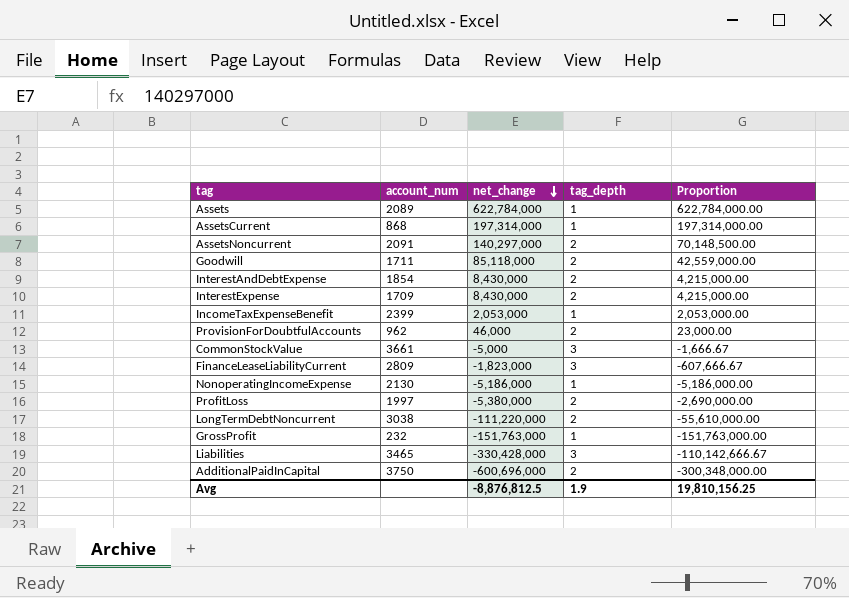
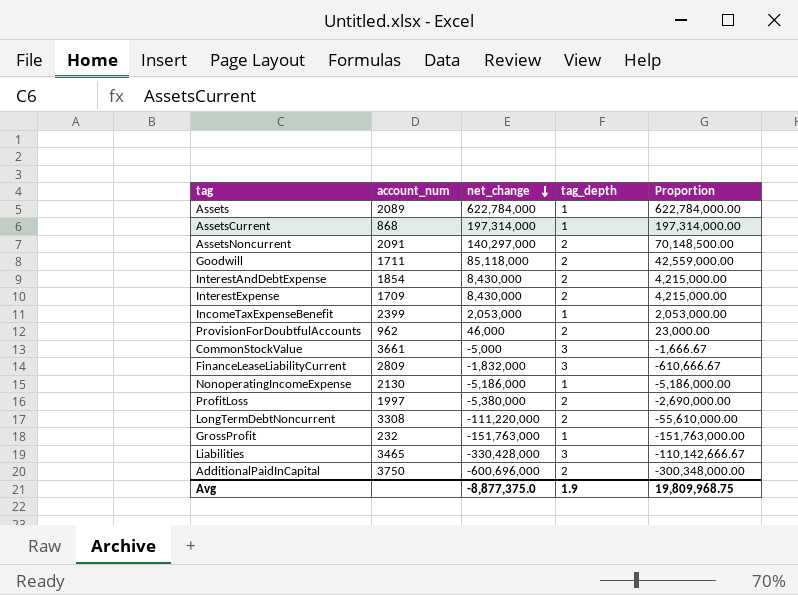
FinanceLeaseLiabilityCurrent | net_change: -1,823,000 -> -1,832,000
FinanceLeaseLiabilityCurrent | Proportion: -607,666.67 -> -610,666.67
LongTermDebtNoncurrent | account_num: 3038 -> 3308
Avg | net_change: -8,876,812.5 -> -8,877,375.0
Avg | Proportion: 19,810,156.25 -> 19,809,968.75

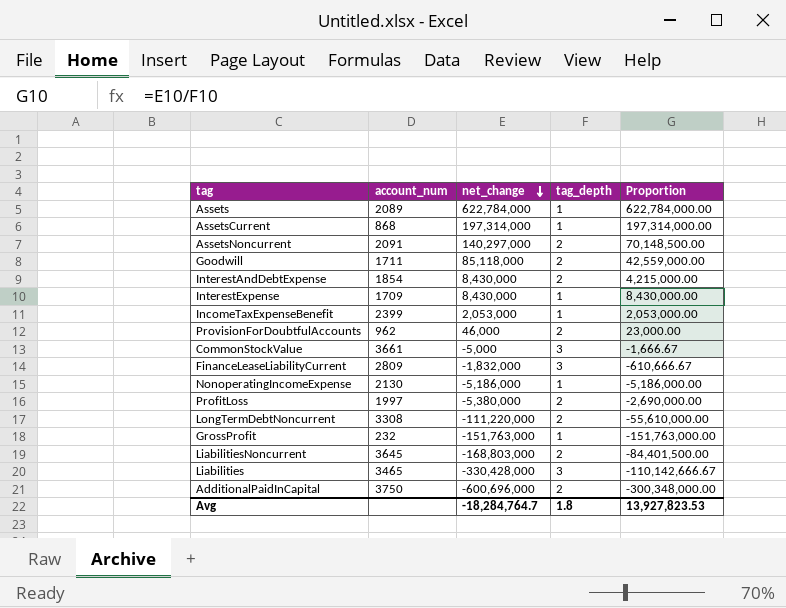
InterestExpense | tag_depth: 2 -> 1
InterestExpense | Proportion: 4,215,000.00 -> 8,430,000.00
row LiabilitiesNoncurrent: none -> 3645 | -168,803,000 | 2 | -84,401,500.00
Avg | net_change: -8,877,375.0 -> -18,284,764.7
Avg | tag_depth: 1.9 -> 1.8
Avg | Proportion: 19,809,968.75 -> 13,927,823.53

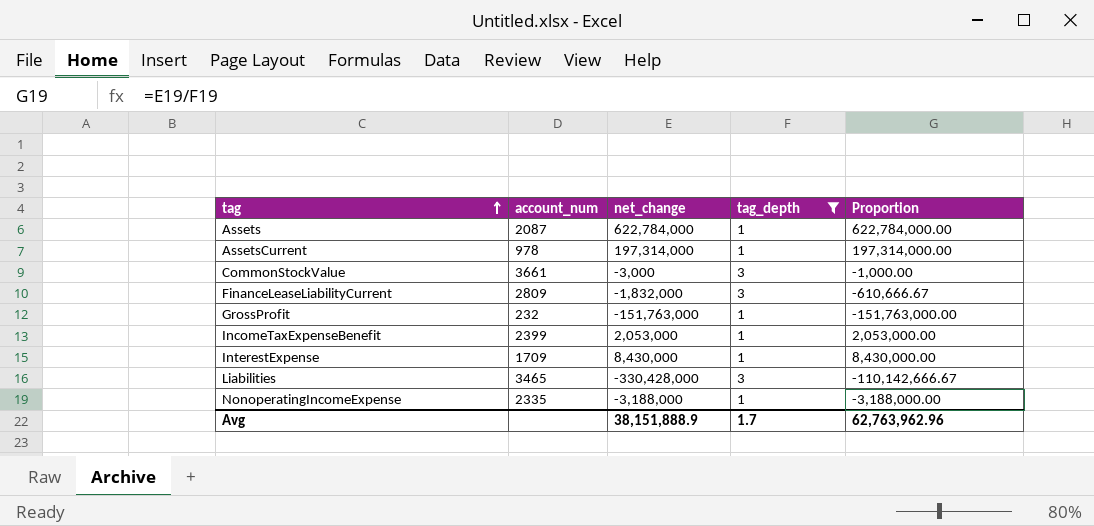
filter: none -> tag_depth != 2
row order: net_change descending -> tag ascending
Assets | account_num: 2089 -> 2087
AssetsCurrent | account_num: 868 -> 978
CommonStockValue | net_change: -5,000 -> -3,000
CommonStockValue | Proportion: -1,666.67 -> -1,000.00
NonoperatingIncomeExpense | account_num: 2130 -> 2335
NonoperatingIncomeExpense | net_change: -5,186,000 -> -3,188,000
NonoperatingIncomeExpense | Proportion: -5,186,000.00 -> -3,188,000.00
Avg | net_change: -18,284,764.7 -> 38,151,888.9
Avg | tag_depth: 1.8 -> 1.7
Avg | Proportion: 13,927,823.53 -> 62,763,962.96

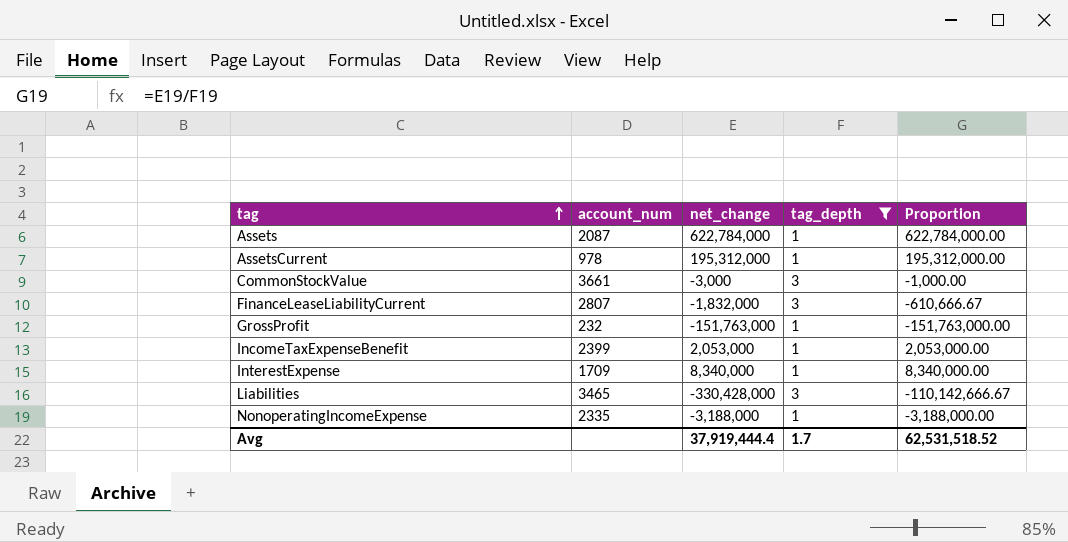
AssetsCurrent | net_change: 197,314,000 -> 195,312,000
AssetsCurrent | Proportion: 197,314,000.00 -> 195,312,000.00
FinanceLeaseLiabilityCurrent | account_num: 2809 -> 2807
InterestExpense | net_change: 8,430,000 -> 8,340,000
InterestExpense | Proportion: 8,430,000.00 -> 8,340,000.00
Avg | net_change: 38,151,888.9 -> 37,919,444.4
Avg | Proportion: 62,763,962.96 -> 62,531,518.52

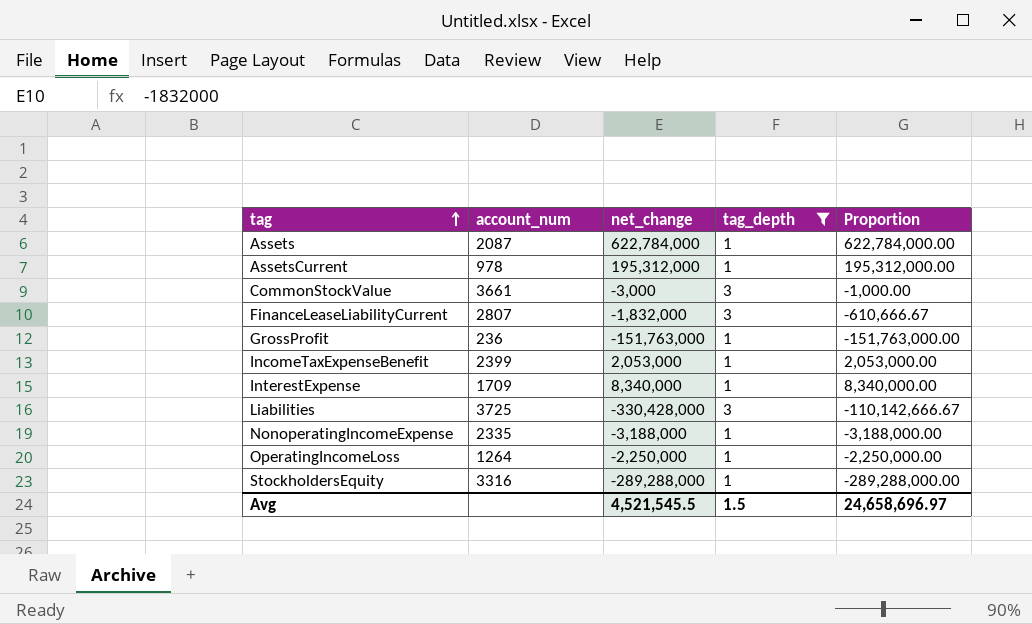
GrossProfit | account_num: 232 -> 236
Liabilities | account_num: 3465 -> 3725
row OperatingIncomeLoss: none -> 1264 | -2,250,000 | 1 | -2,250,000.00
row StockholdersEquity: none -> 3316 | -289,288,000 | 1 | -289,288,000.00
Avg | net_change: 37,919,444.4 -> 4,521,545.5
Avg | tag_depth: 1.7 -> 1.5
Avg | Proportion: 62,531,518.52 -> 24,658,696.97

